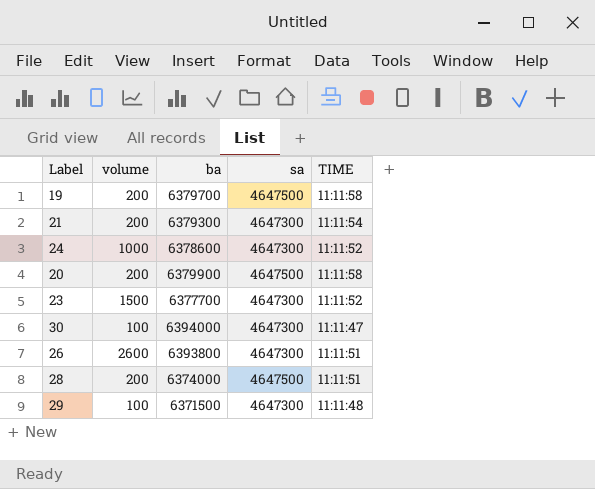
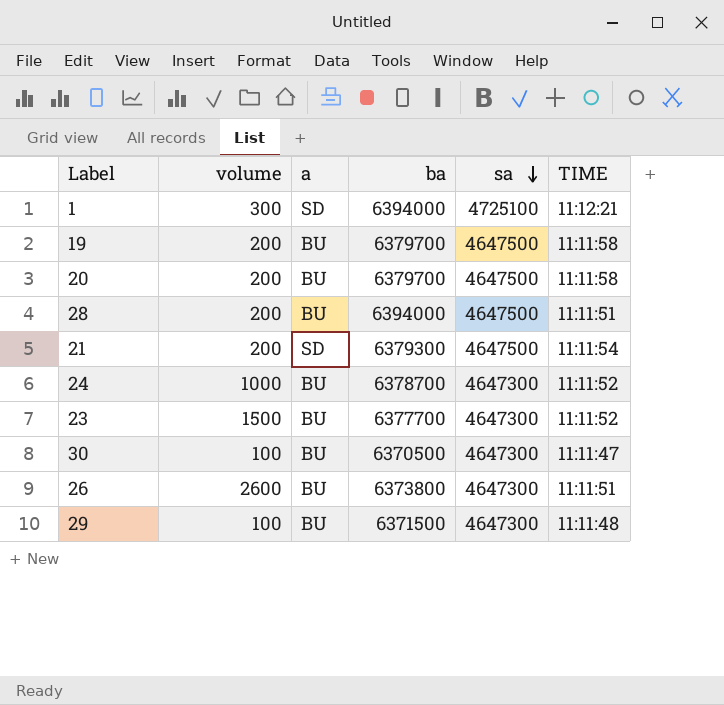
row order: none -> sa descending
column a | position: none -> 3
row 1: none -> 300 | SD | 6394000 | 4725100 | 11:12:21
20 | ba: 6379900 -> 6379700
28 | ba: 6374000 -> 6394000
21 | sa: 4647300 -> 4647500
24 | ba: 6378600 -> 6378700
30 | ba: 6394000 -> 6370500
26 | ba: 6393800 -> 6373800

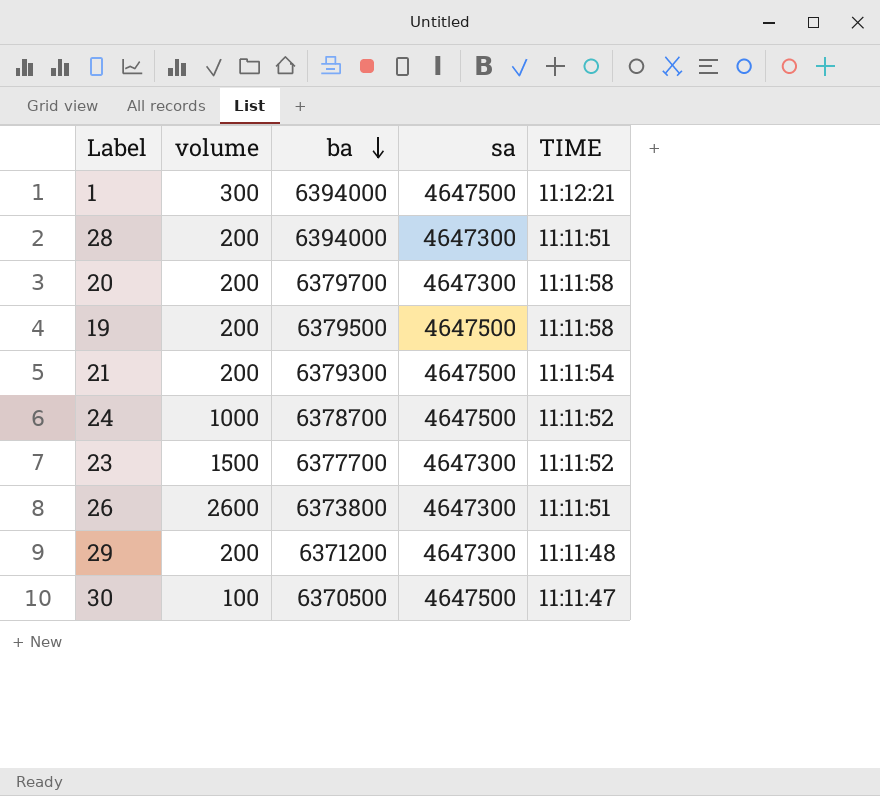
row order: sa descending -> ba descending
column a | position: 3 -> none
1 | sa: 4725100 -> 4647500
28 | sa: 4647500 -> 4647300
20 | sa: 4647500 -> 4647300
19 | ba: 6379700 -> 6379500
24 | sa: 4647300 -> 4647500
29 | volume: 100 -> 200
29 | ba: 6371500 -> 6371200
30 | sa: 4647300 -> 4647500

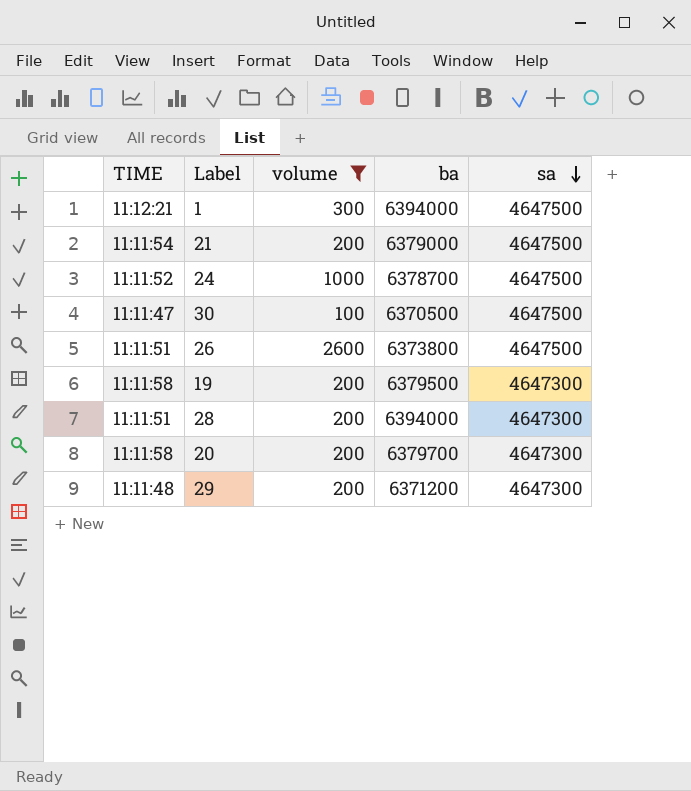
filter: none -> volume != 1500
row order: ba descending -> sa descending
column TIME | position: 5 -> 1
21 | ba: 6379300 -> 6379000
26 | sa: 4647300 -> 4647500
19 | sa: 4647500 -> 4647300

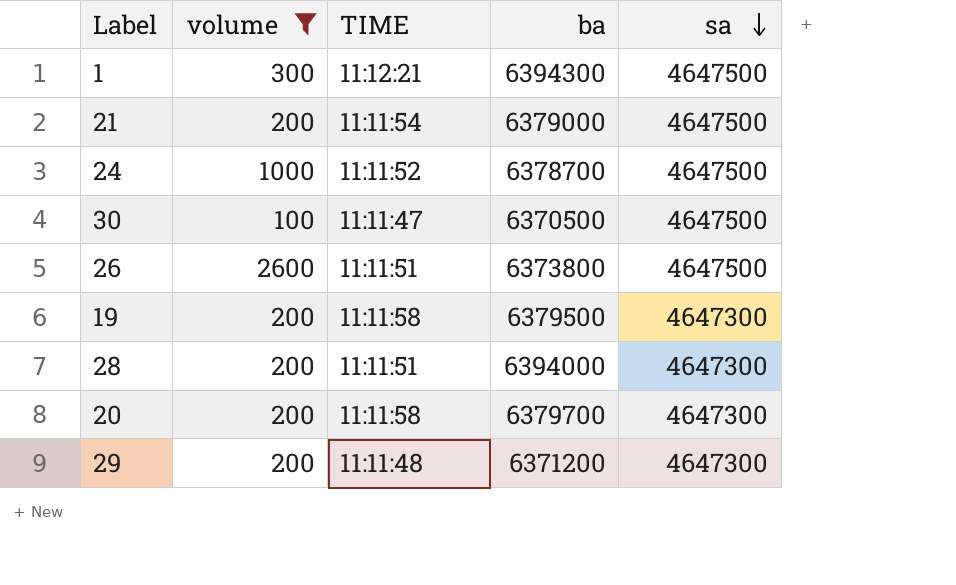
column TIME | position: 1 -> 3
1 | ba: 6394000 -> 6394300

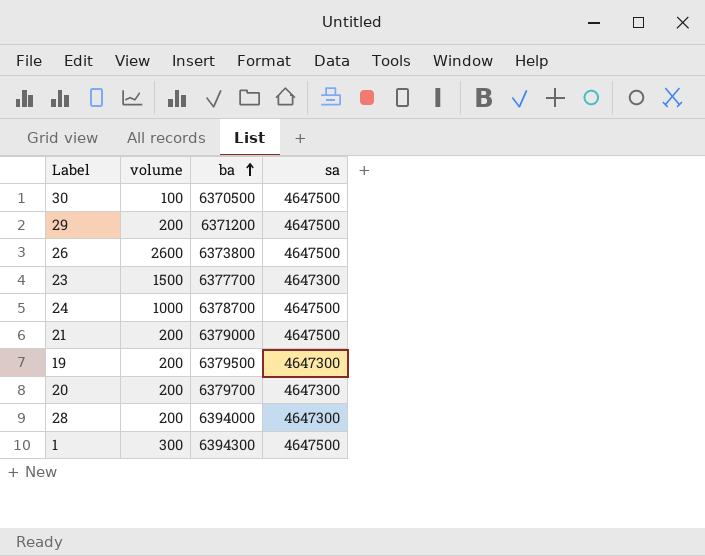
filter: volume != 1500 -> none
row order: sa descending -> ba ascending
column TIME | position: 3 -> none
29 | sa: 4647300 -> 4647500

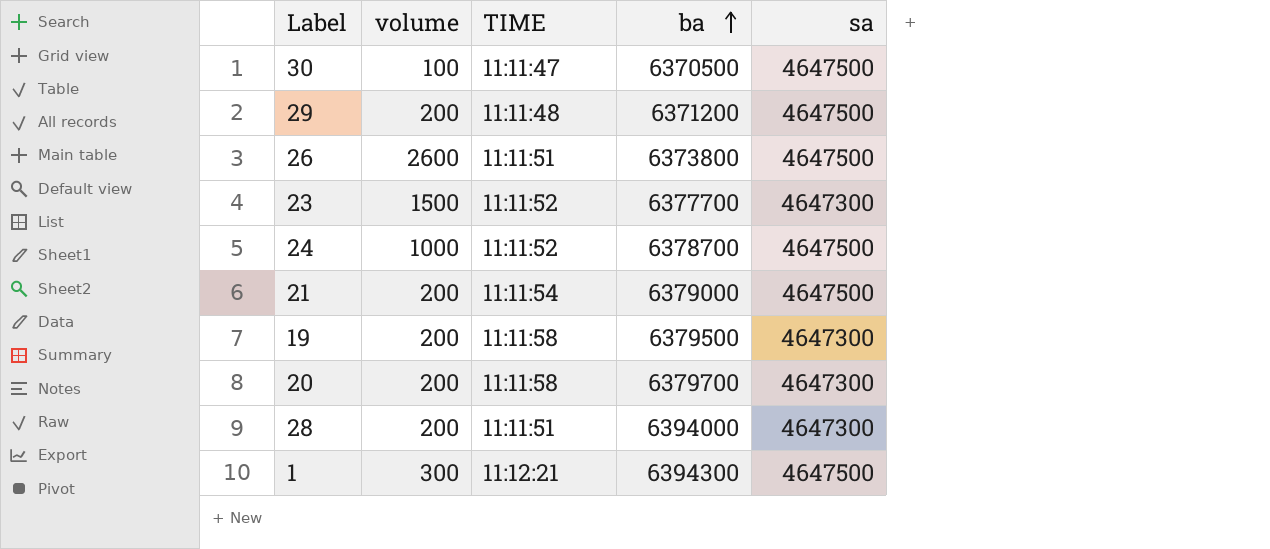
column TIME | position: none -> 3

